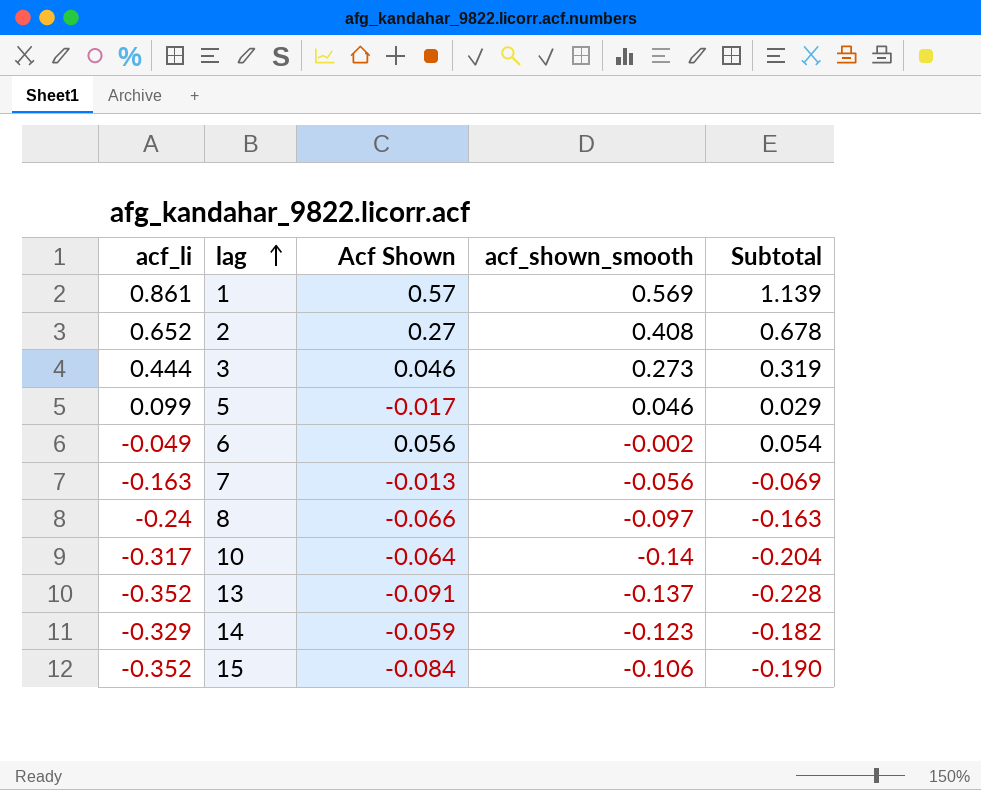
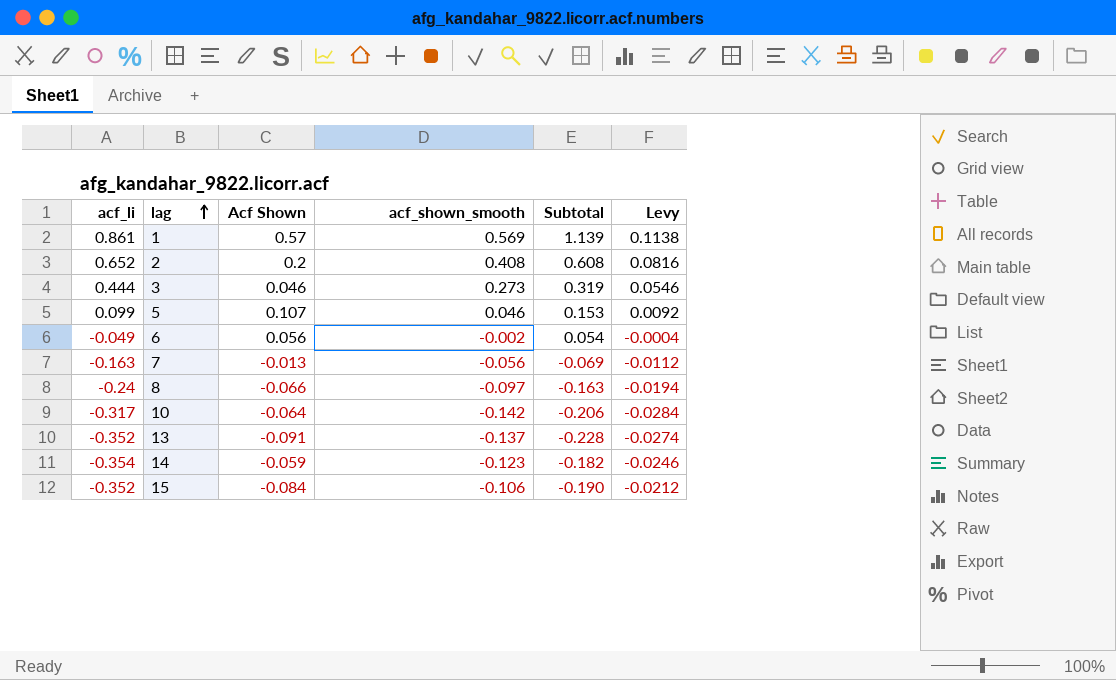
column Levy | formula: none -> [acf_shown_smooth] * 0.2
2 | Acf Shown: 0.27 -> 0.2
2 | Subtotal: 0.678 -> 0.608
5 | Acf Shown: -0.017 -> 0.107
5 | Subtotal: 0.029 -> 0.153
10 | acf_shown_smooth: -0.14 -> -0.142
10 | Subtotal: -0.204 -> -0.206
14 | acf_li: -0.329 -> -0.354

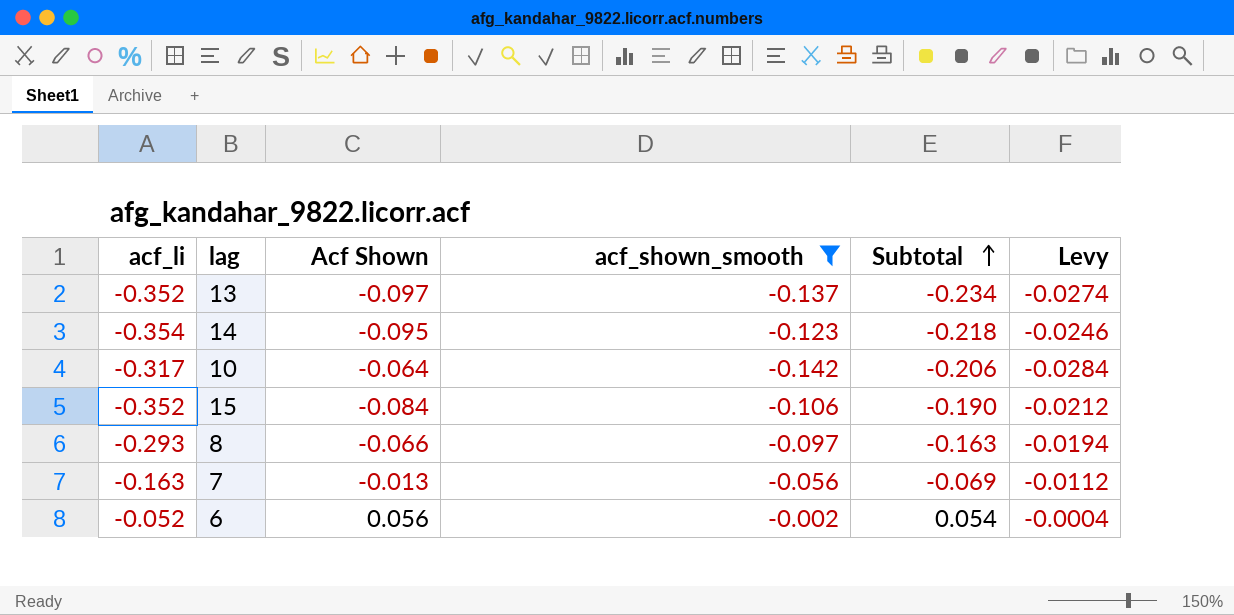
filter: none -> acf_shown_smooth <= -0.002
row order: lag ascending -> Subtotal ascending
13 | Acf Shown: -0.091 -> -0.097
13 | Subtotal: -0.228 -> -0.234
14 | Acf Shown: -0.059 -> -0.095
14 | Subtotal: -0.182 -> -0.218
8 | acf_li: -0.24 -> -0.293
6 | acf_li: -0.049 -> -0.052

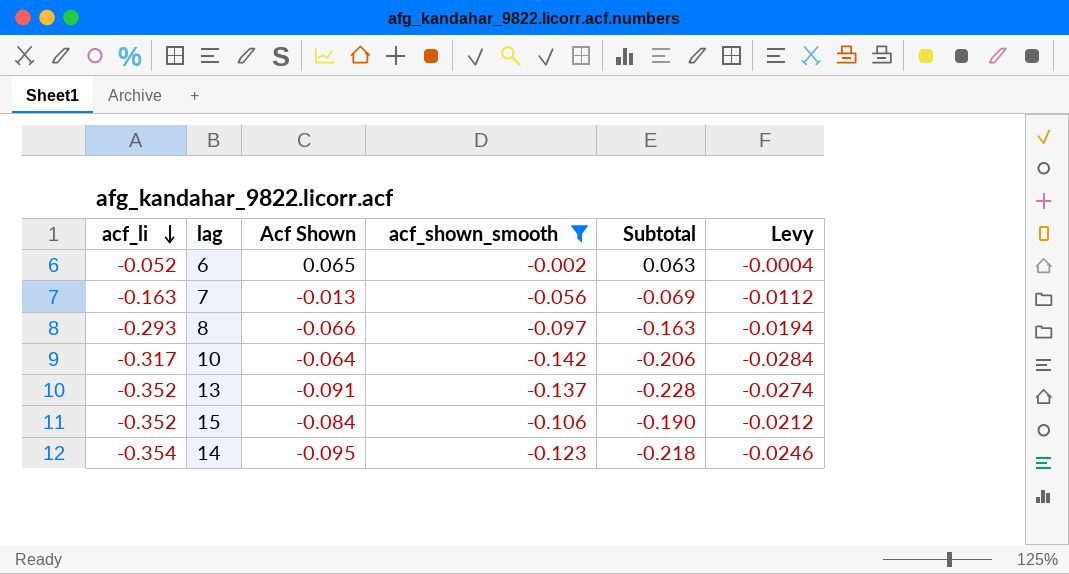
row order: Subtotal ascending -> acf_li descending
6 | Acf Shown: 0.056 -> 0.065
6 | Subtotal: 0.054 -> 0.063
13 | Acf Shown: -0.097 -> -0.091
13 | Subtotal: -0.234 -> -0.228

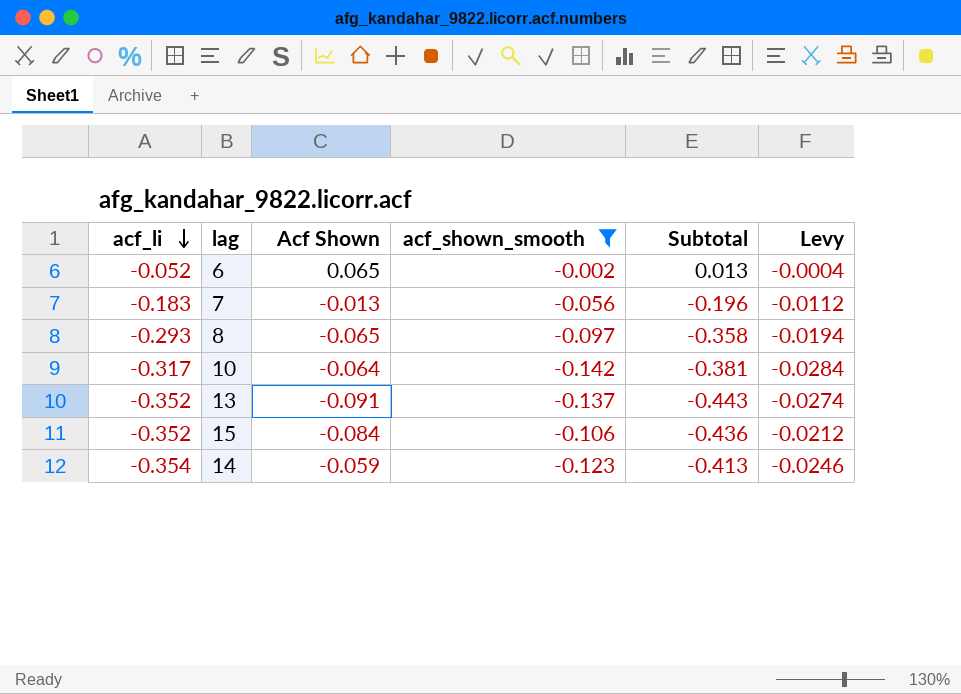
column Subtotal | formula: [Acf Shown] + [acf_shown_smooth] -> [acf_li] + [Acf Shown]
7 | acf_li: -0.163 -> -0.183
8 | Acf Shown: -0.066 -> -0.065
14 | Acf Shown: -0.095 -> -0.059

